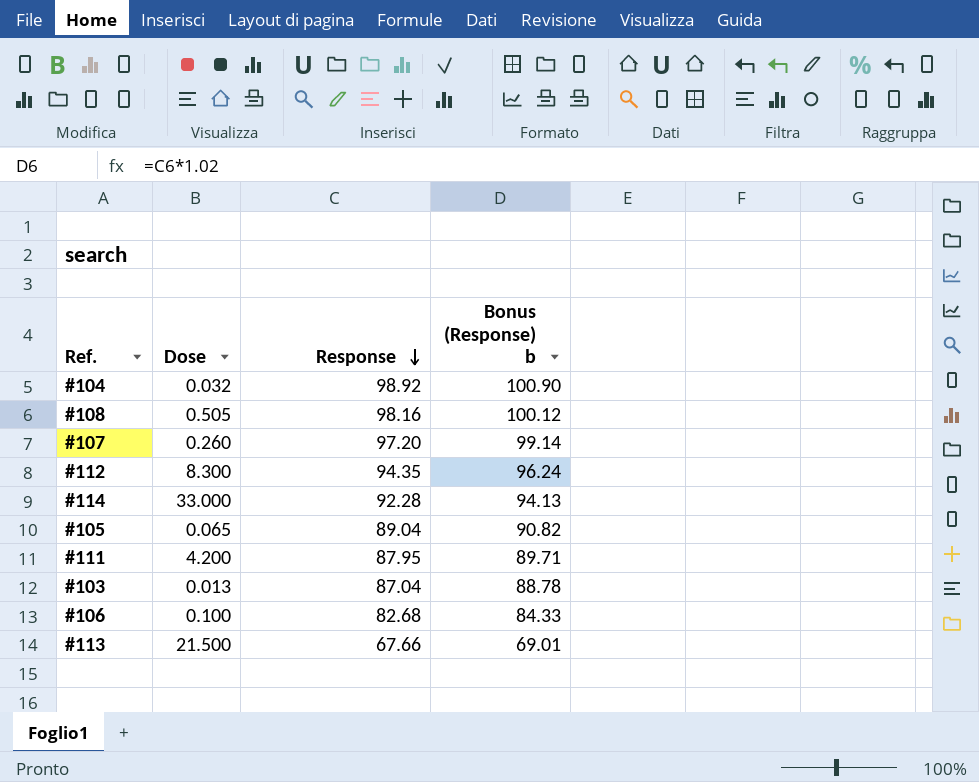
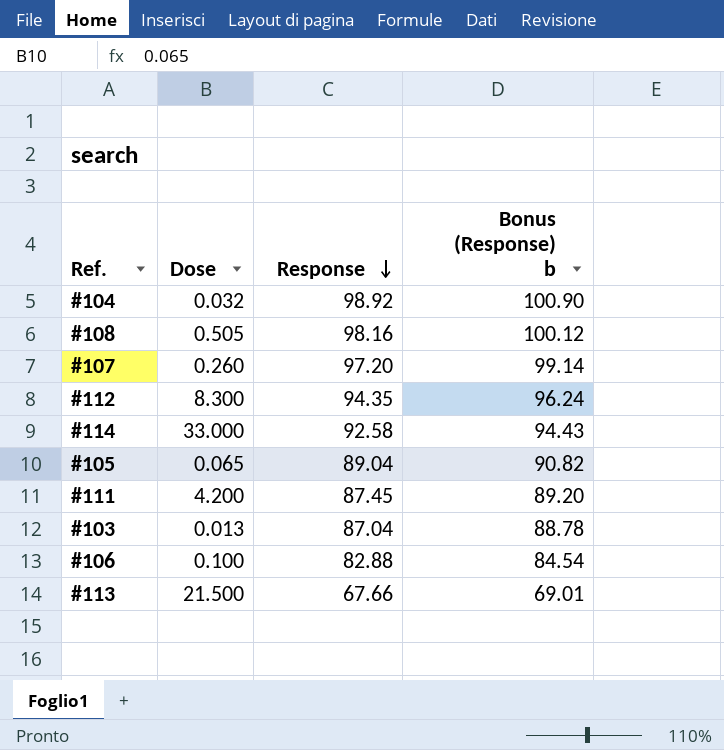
#114 | Response: 92.28 -> 92.58
#114 | Bonus (Response) b: 94.13 -> 94.43
#111 | Response: 87.95 -> 87.45
#111 | Bonus (Response) b: 89.71 -> 89.20
#106 | Response: 82.68 -> 82.88
#106 | Bonus (Response) b: 84.33 -> 84.54

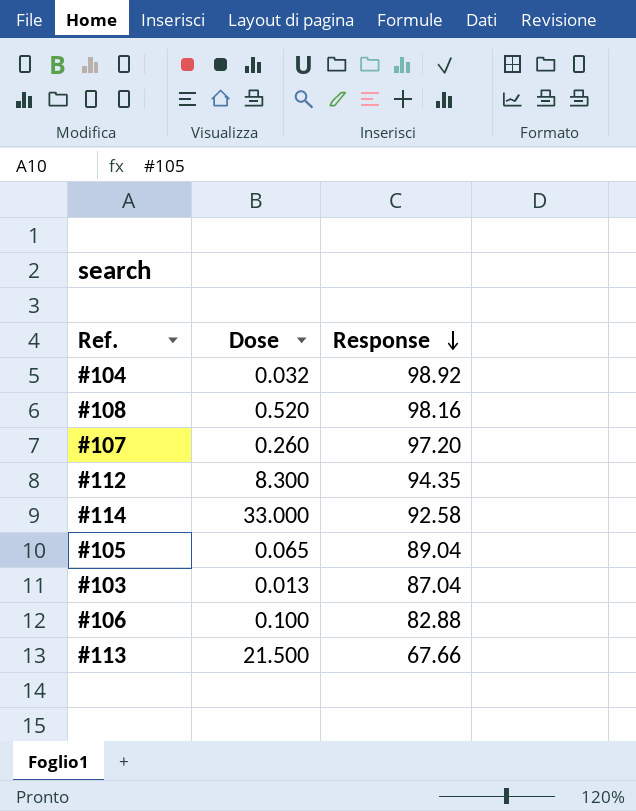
column Bonus (Response) b | formula: [Response] * 1.02 -> none
row #111: 4.200 | 87.45 | 89.20 -> none
#108 | Dose: 0.505 -> 0.520

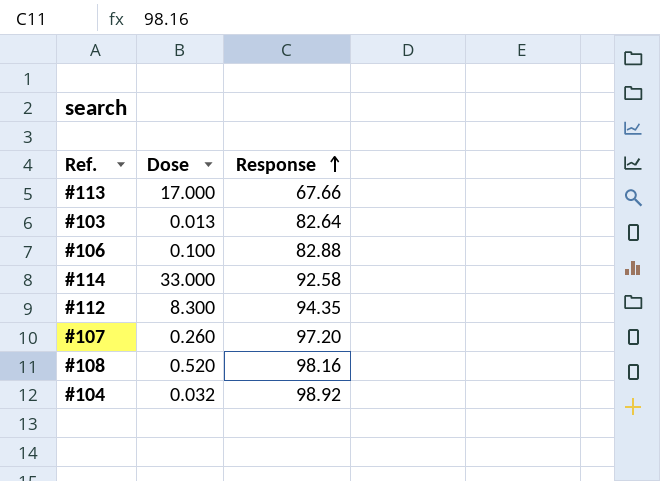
row order: Response descending -> Response ascending
row #105: 0.065 | 89.04 -> none
#113 | Dose: 21.500 -> 17.000
#103 | Response: 87.04 -> 82.64

